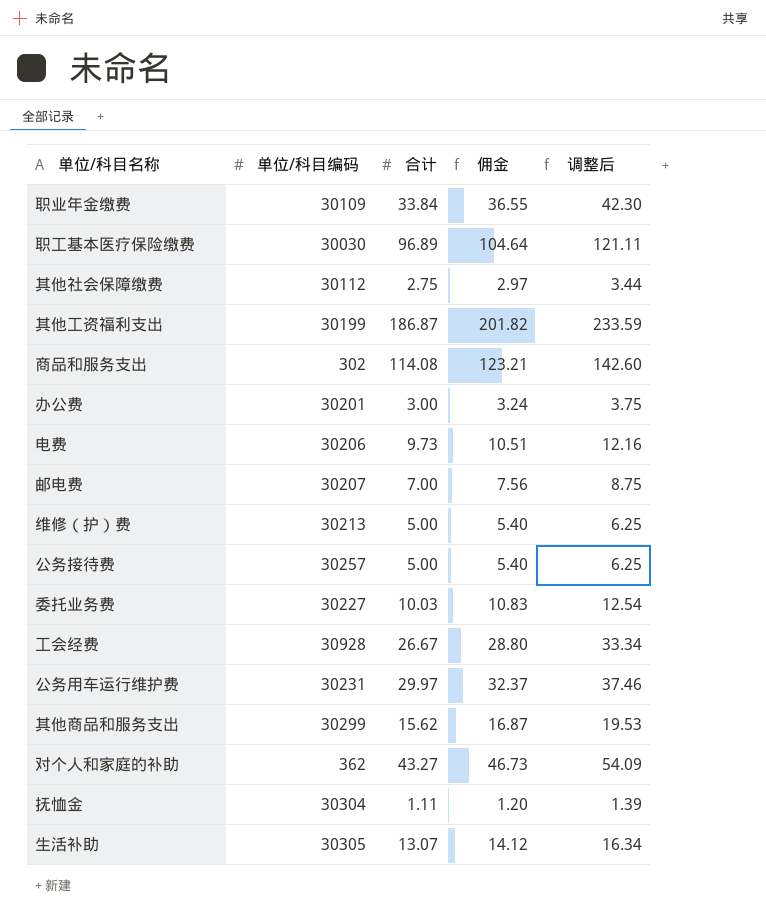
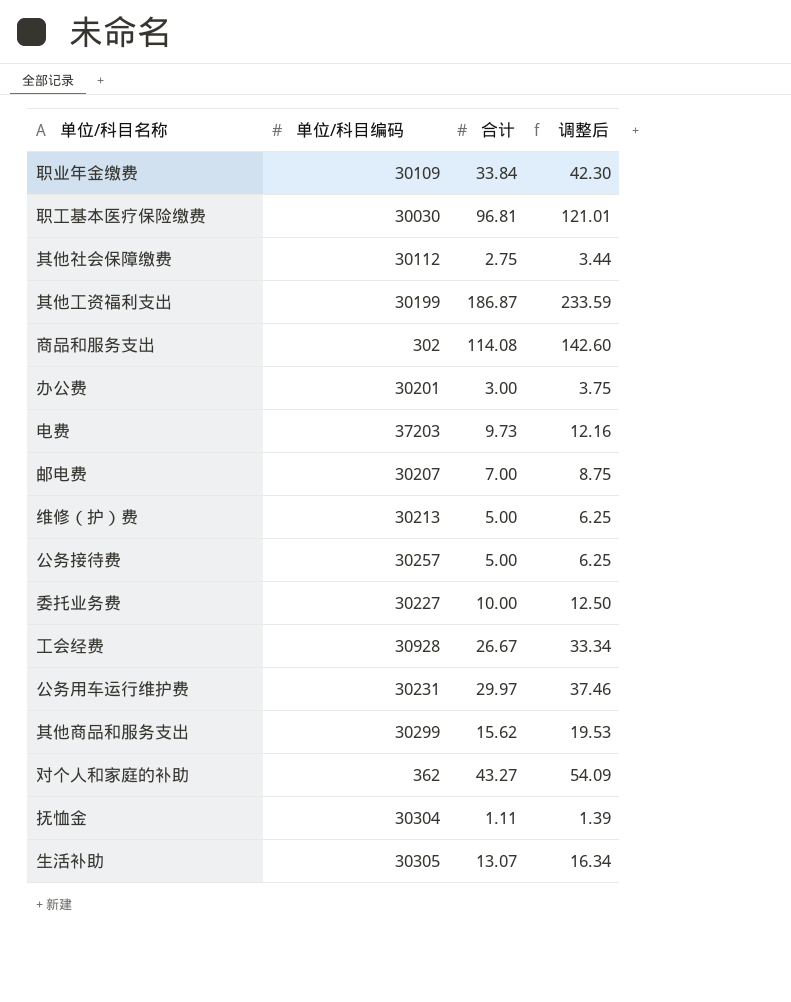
column 佣金 | formula: [合计] * 1.08 -> none
职工基本医疗保险缴费 | 合计: 96.89 -> 96.81
职工基本医疗保险缴费 | 调整后: 121.11 -> 121.01
电费 | 单位/科目编码: 30206 -> 37203
委托业务费 | 合计: 10.03 -> 10.00
委托业务费 | 调整后: 12.54 -> 12.50

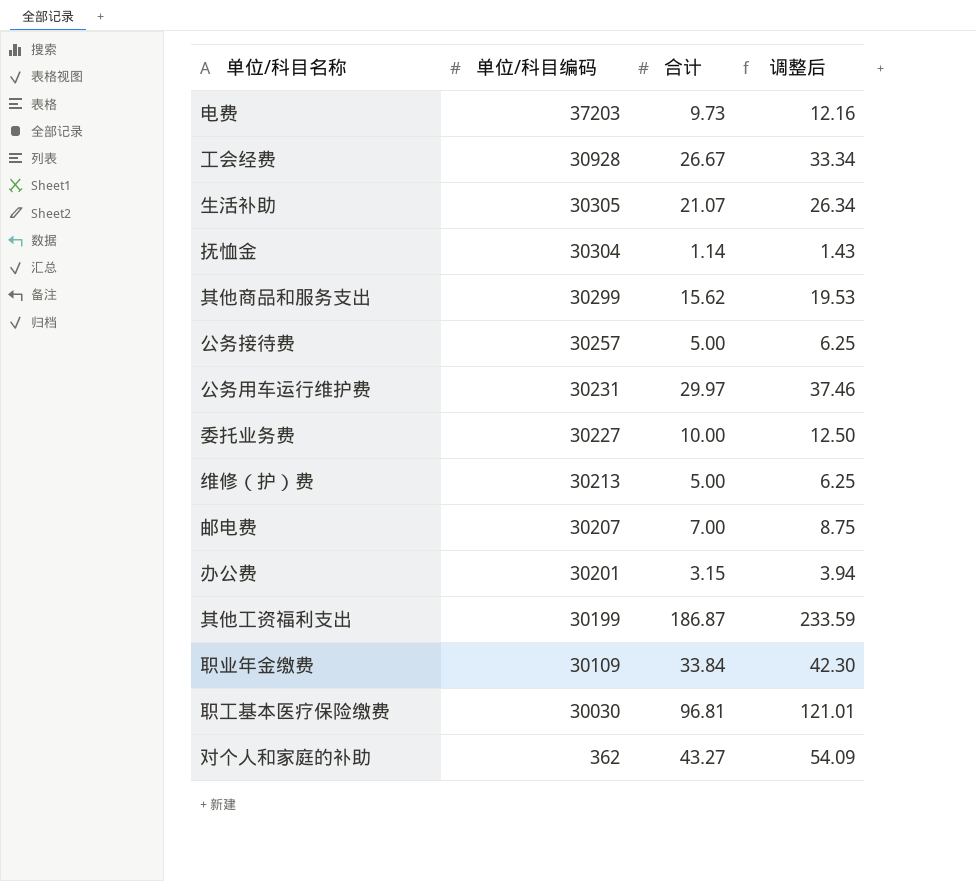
row order: none -> 单位/科目编码 descending
row 其他社会保障缴费: 30112 | 2.75 | 3.44 -> none
row 商品和服务支出: 302 | 114.08 | 142.60 -> none
生活补助 | 合计: 13.07 -> 21.07
生活补助 | 调整后: 16.34 -> 26.34
抚恤金 | 合计: 1.11 -> 1.14
抚恤金 | 调整后: 1.39 -> 1.43
办公费 | 合计: 3.00 -> 3.15
办公费 | 调整后: 3.75 -> 3.94

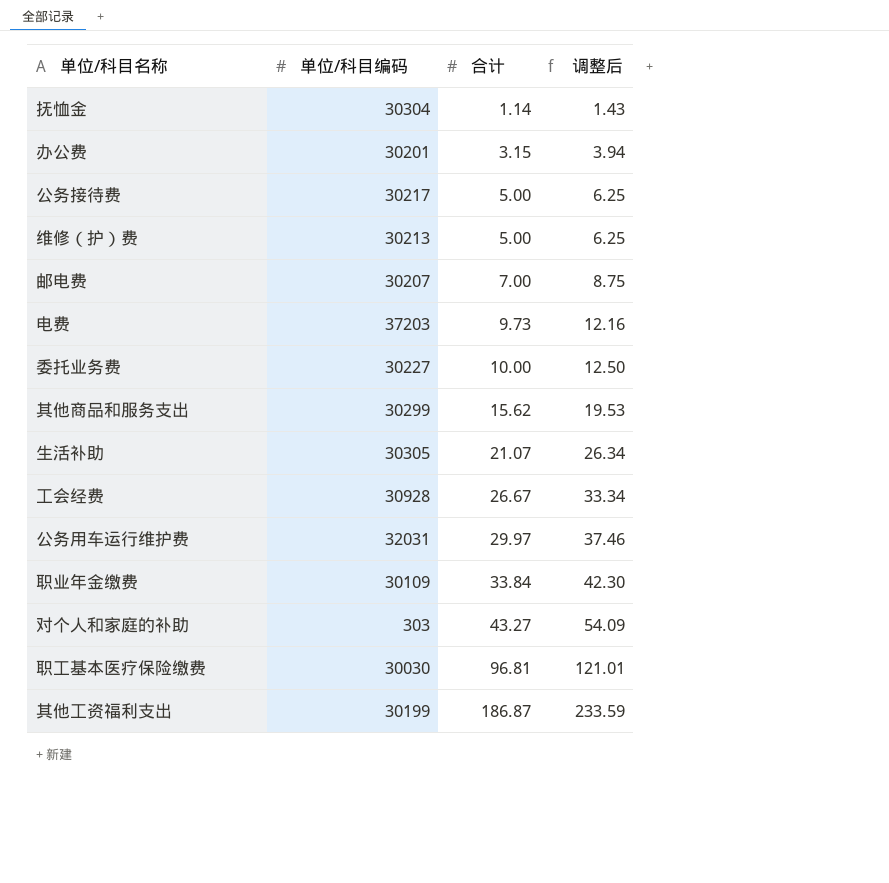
row order: 单位/科目编码 descending -> 合计 ascending
公务接待费 | 单位/科目编码: 30257 -> 30217
公务用车运行维护费 | 单位/科目编码: 30231 -> 32031
对个人和家庭的补助 | 单位/科目编码: 362 -> 303

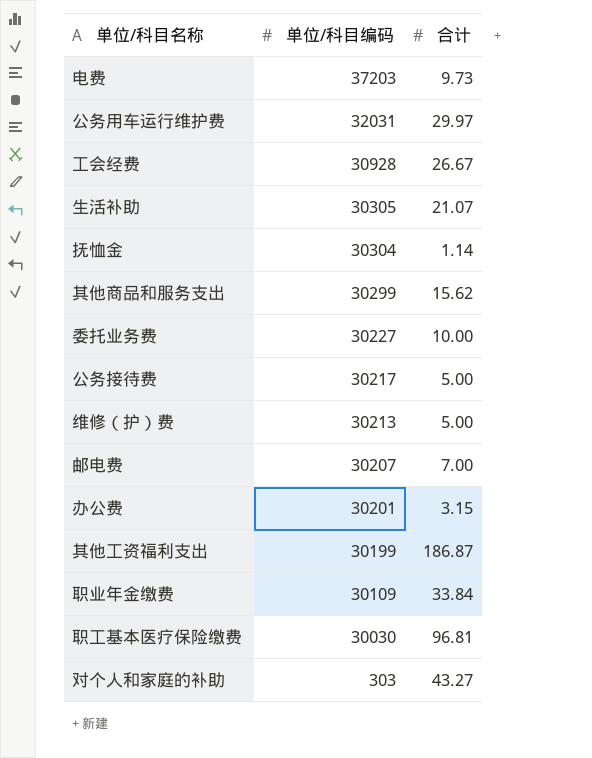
row order: 合计 ascending -> 单位/科目编码 descending
column 调整后 | formula: [合计] * 1.25 -> none

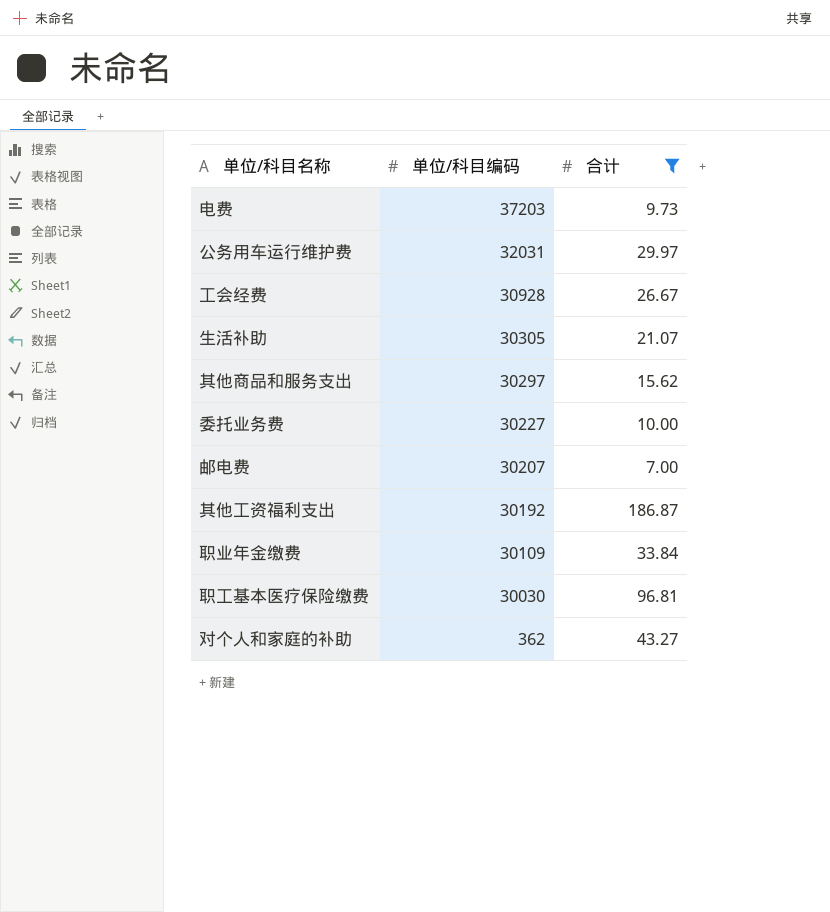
filter: none -> 合计 >= 7.00
其他商品和服务支出 | 单位/科目编码: 30299 -> 30297
其他工资福利支出 | 单位/科目编码: 30199 -> 30192
对个人和家庭的补助 | 单位/科目编码: 303 -> 362

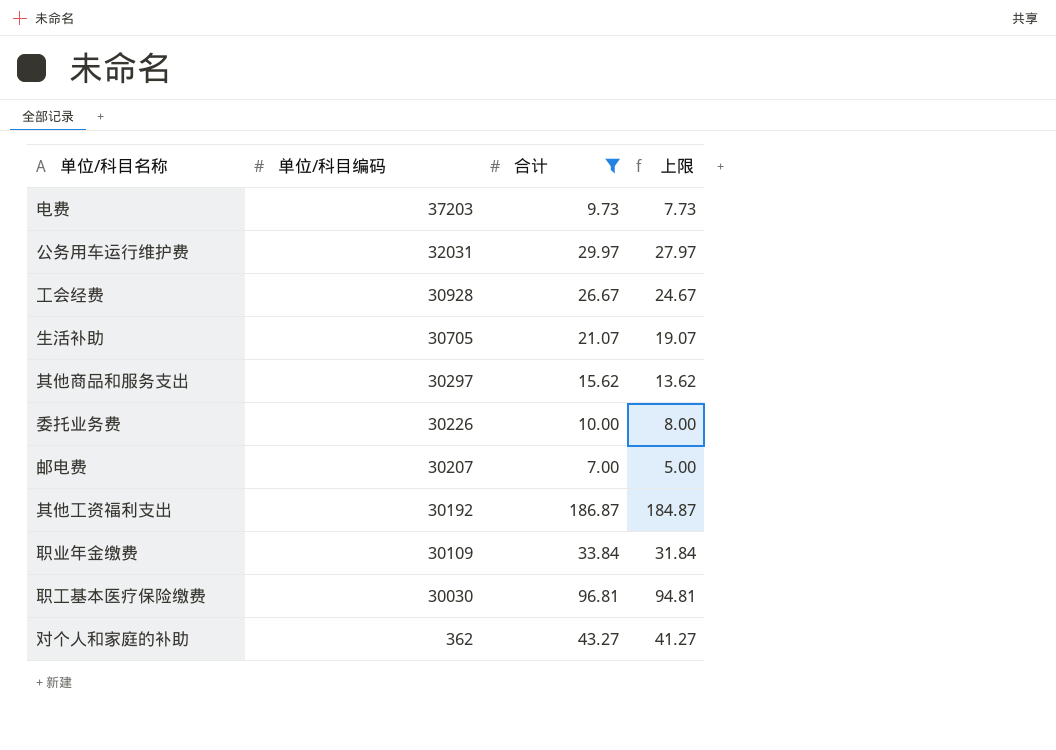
column 上限 | formula: none -> [合计] - 2
生活补助 | 单位/科目编码: 30305 -> 30705
委托业务费 | 单位/科目编码: 30227 -> 30226

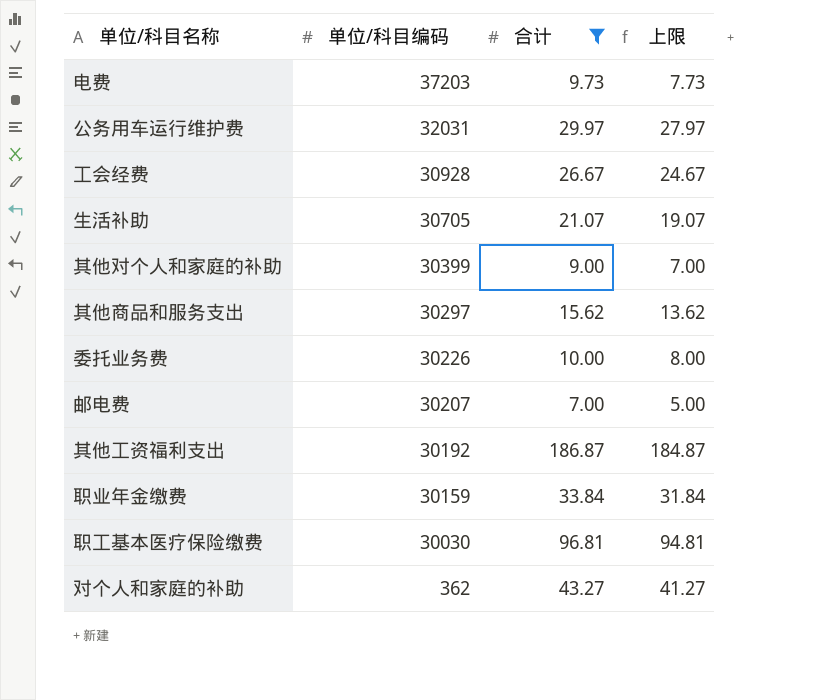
row 其他对个人和家庭的补助: none -> 30399 | 9.00 | 7.00
职业年金缴费 | 单位/科目编码: 30109 -> 30159

